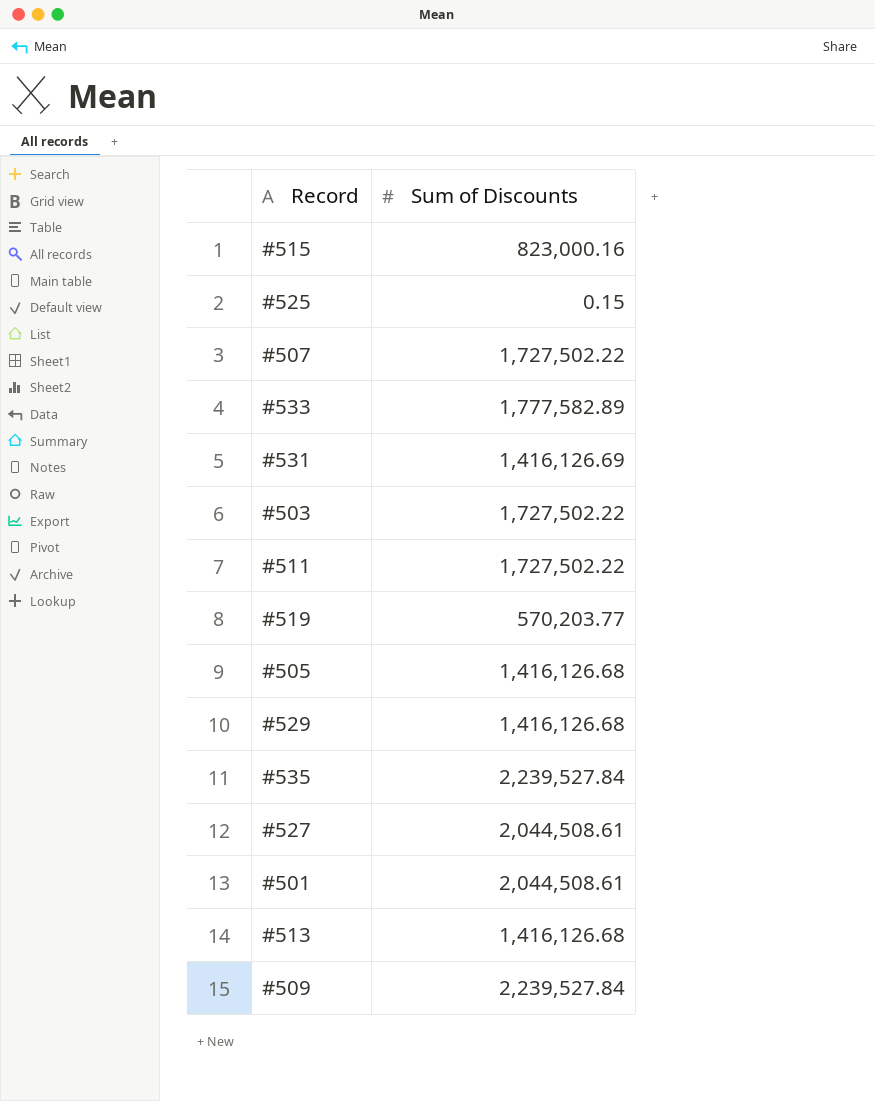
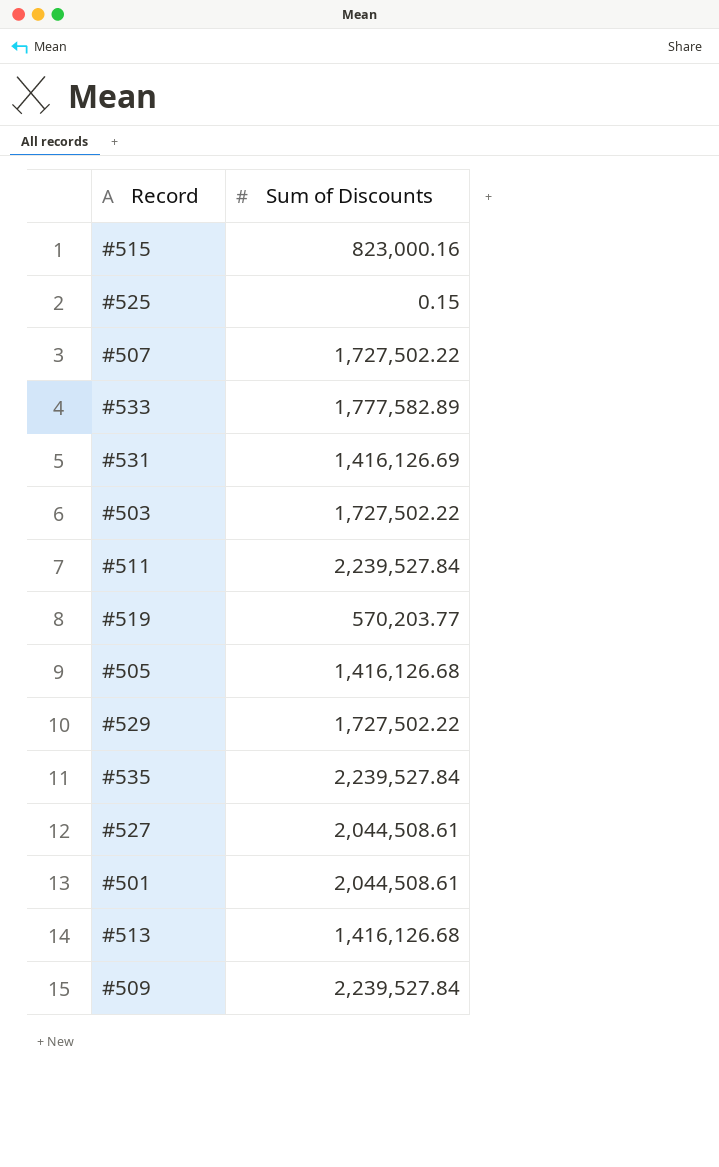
#511 | Sum of Discounts: 1,727,502.22 -> 2,239,527.84
#529 | Sum of Discounts: 1,416,126.68 -> 1,727,502.22

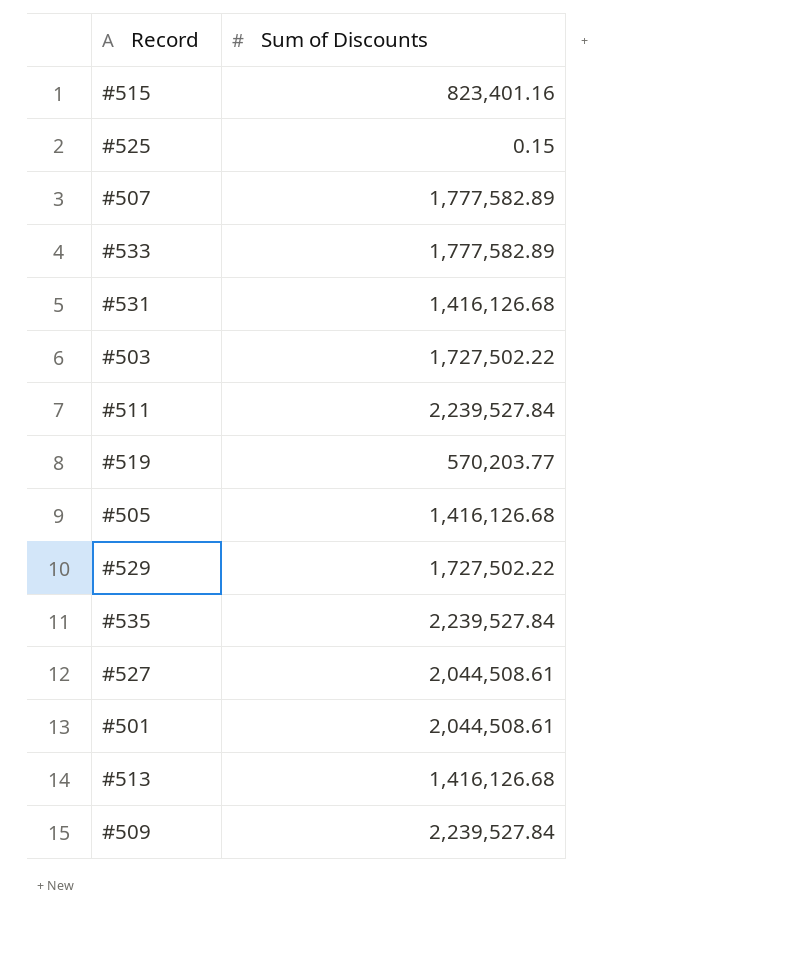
#515 | Sum of Discounts: 823,000.16 -> 823,401.16
#507 | Sum of Discounts: 1,727,502.22 -> 1,777,582.89
#531 | Sum of Discounts: 1,416,126.69 -> 1,416,126.68

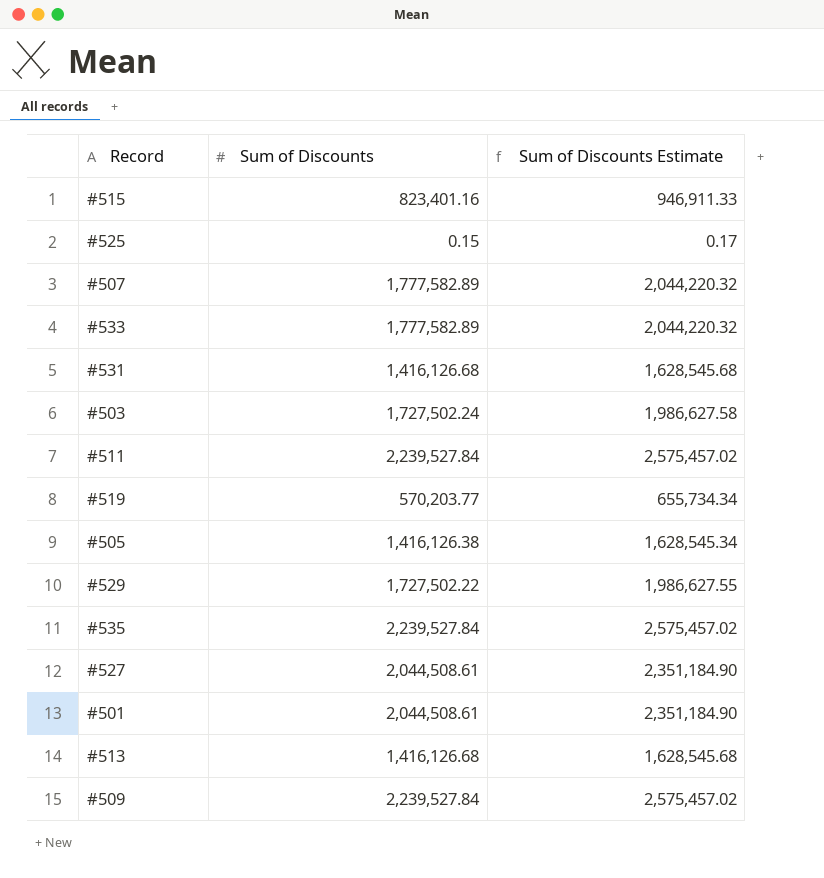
column Sum of Discounts Estimate | formula: none -> [Sum of Discounts] * 1.15
#503 | Sum of Discounts: 1,727,502.22 -> 1,727,502.24
#505 | Sum of Discounts: 1,416,126.68 -> 1,416,126.38

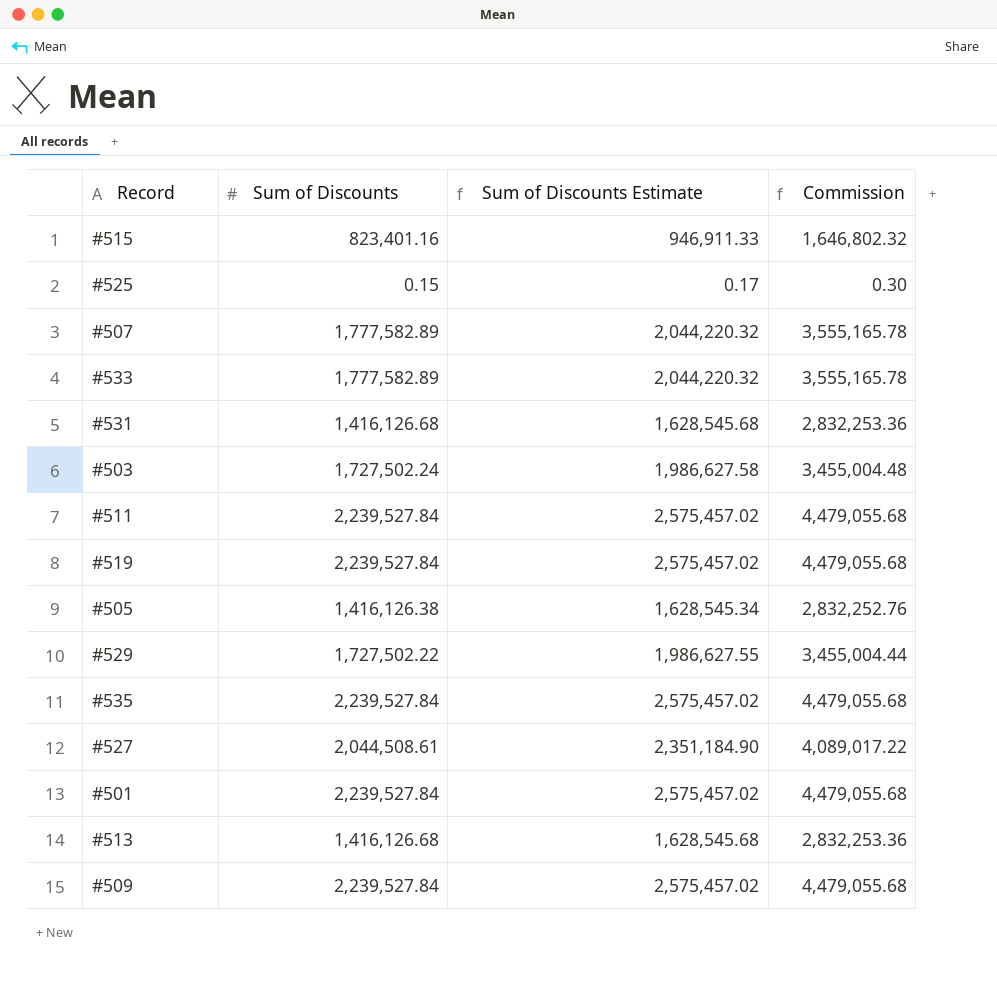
column Commission | formula: none -> [Sum of Discounts] * 2
#519 | Sum of Discounts: 570,203.77 -> 2,239,527.84
#519 | Sum of Discounts Estimate: 655,734.34 -> 2,575,457.02
#501 | Sum of Discounts: 2,044,508.61 -> 2,239,527.84
#501 | Sum of Discounts Estimate: 2,351,184.90 -> 2,575,457.02

